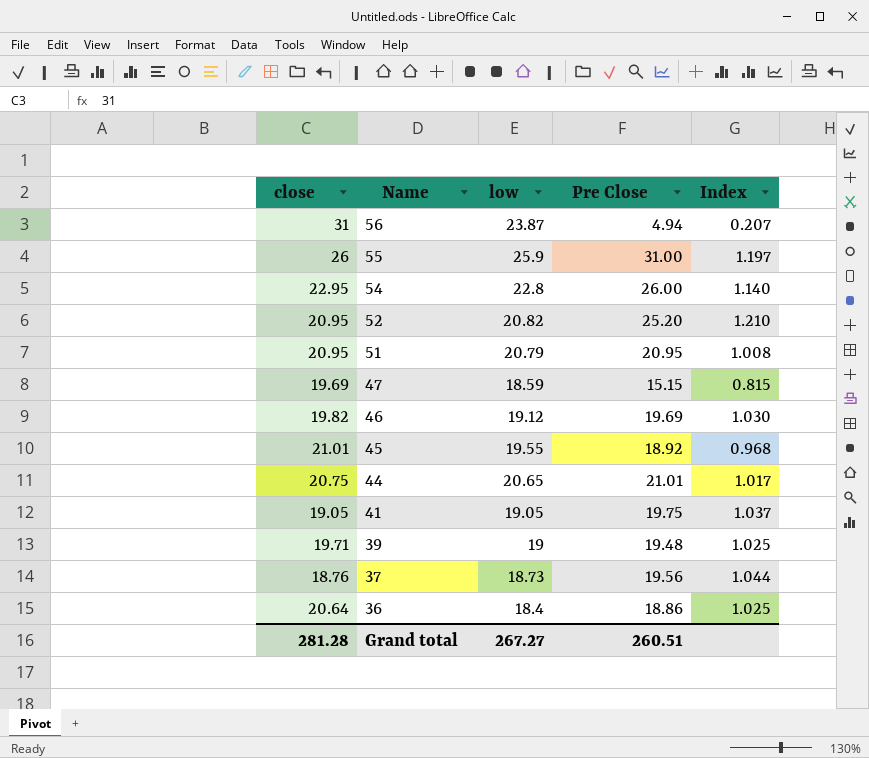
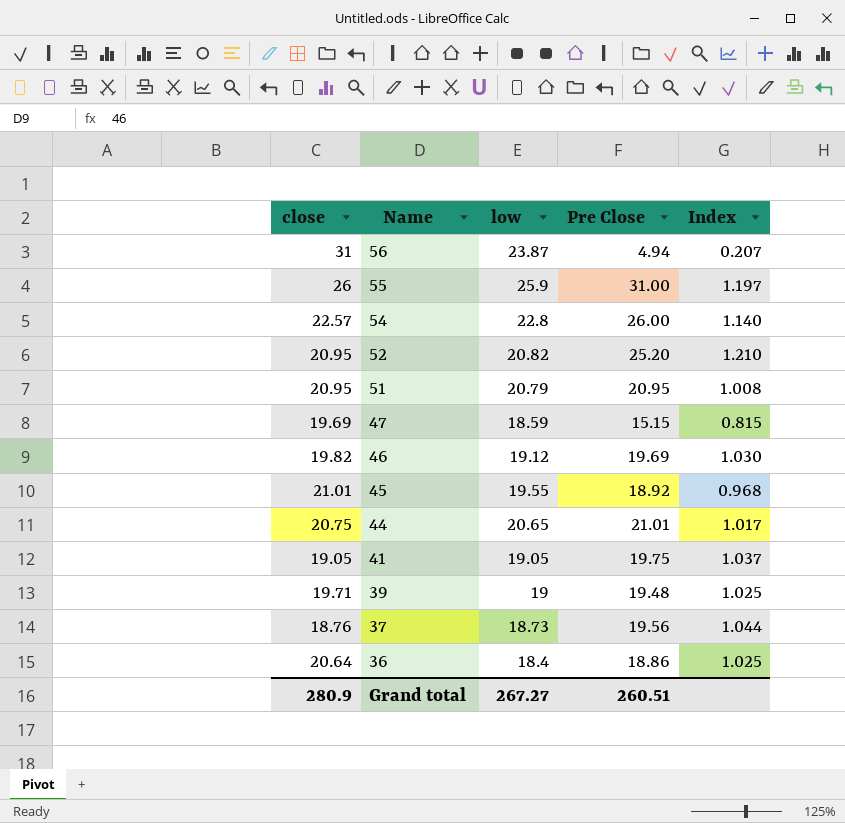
54 | close: 22.95 -> 22.57
Grand total | close: 281.28 -> 280.9

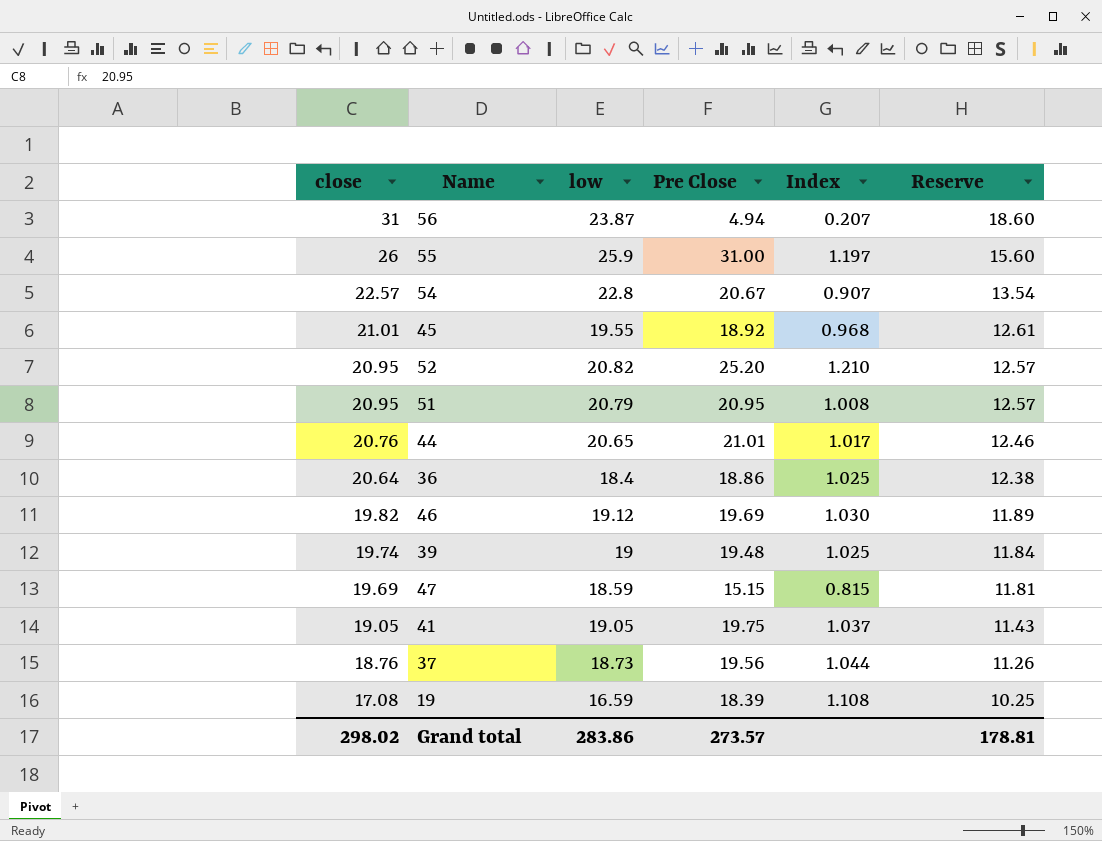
row order: Name descending -> close descending
column Reserve | formula: none -> [close] * 0.6
54 | Pre Close: 26.00 -> 20.67
54 | Index: 1.140 -> 0.907
44 | close: 20.75 -> 20.76
39 | close: 19.71 -> 19.74
row 19: none -> 17.08 | 16.59 | 18.39 | 1.108 | 10.25
Grand total | close: 280.9 -> 298.02
Grand total | low: 267.27 -> 283.86
Grand total | Pre Close: 260.51 -> 273.57

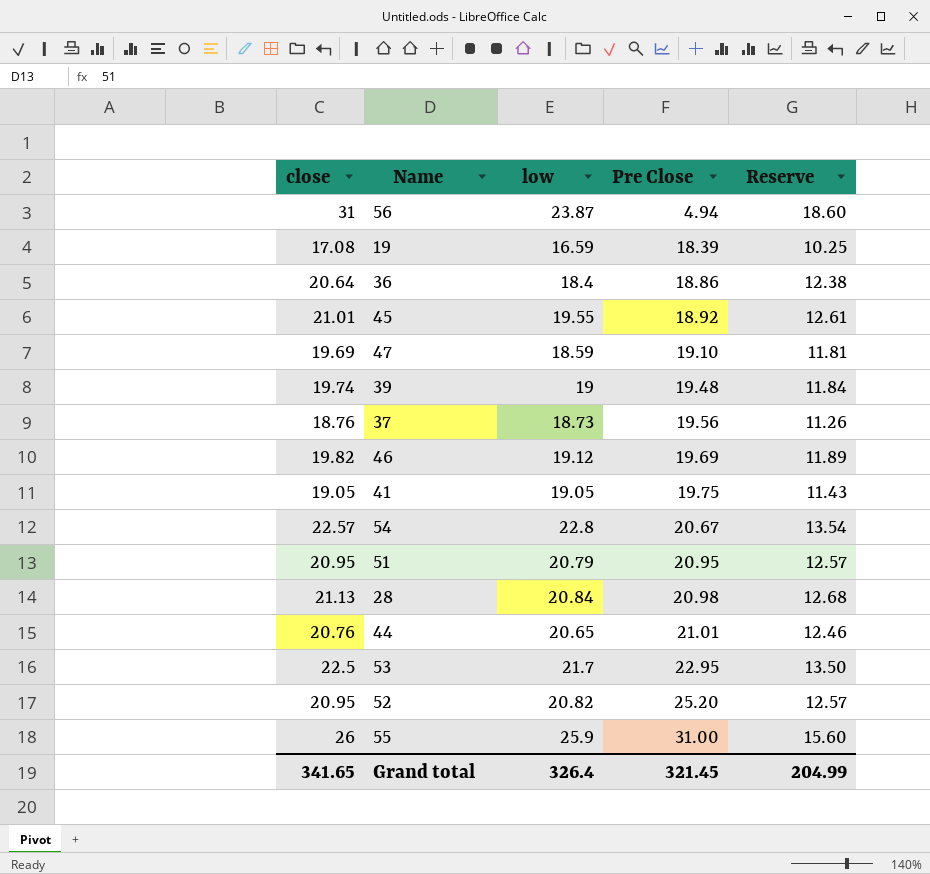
row order: close descending -> Pre Close ascending
column Index | formula: [Pre Close] / [low] -> none
47 | Pre Close: 15.15 -> 19.10
row 28: none -> 21.13 | 20.84 | 20.98 | 12.68
row 53: none -> 22.5 | 21.7 | 22.95 | 13.50
Grand total | close: 298.02 -> 341.65
Grand total | low: 283.86 -> 326.4
Grand total | Pre Close: 273.57 -> 321.45
Grand total | Reserve: 178.81 -> 204.99

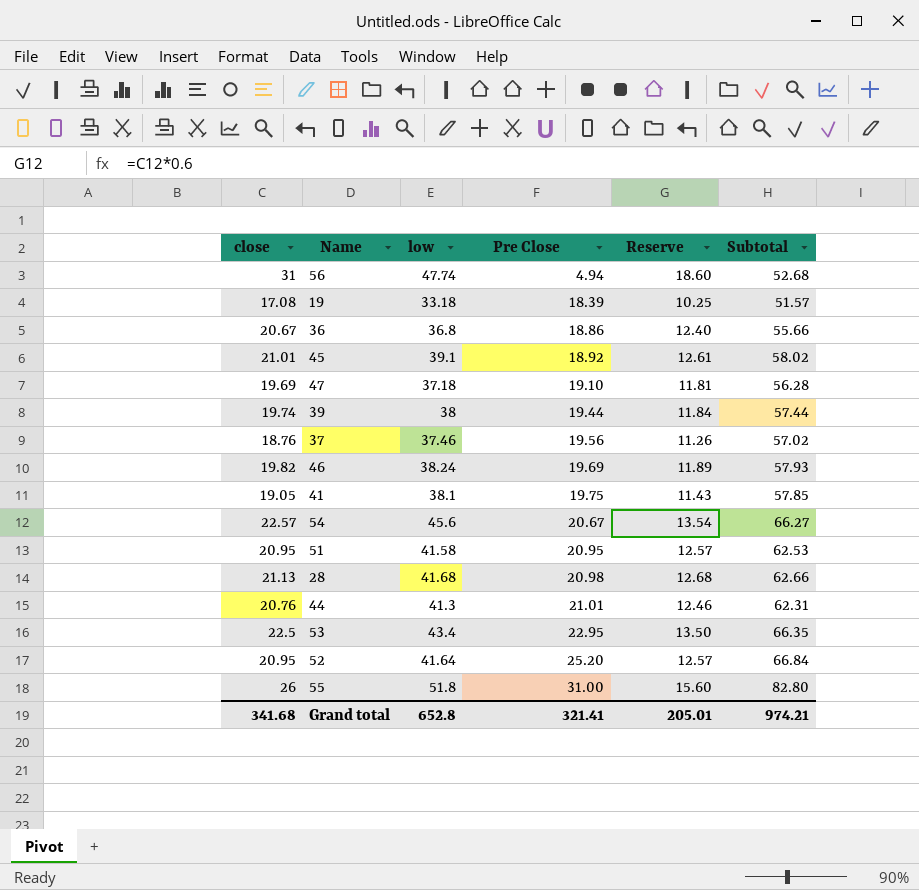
column Subtotal | formula: none -> [low] + [Pre Close]
56 | low: 23.87 -> 47.74
19 | low: 16.59 -> 33.18
36 | close: 20.64 -> 20.67
36 | low: 18.4 -> 36.8
36 | Reserve: 12.38 -> 12.40
45 | low: 19.55 -> 39.1
47 | low: 18.59 -> 37.18
39 | low: 19 -> 38
39 | Pre Close: 19.48 -> 19.44
37 | low: 18.73 -> 37.46
46 | low: 19.12 -> 38.24
41 | low: 19.05 -> 38.1
54 | low: 22.8 -> 45.6
51 | low: 20.79 -> 41.58
28 | low: 20.84 -> 41.68
44 | low: 20.65 -> 41.3
53 | low: 21.7 -> 43.4
52 | low: 20.82 -> 41.64
55 | low: 25.9 -> 51.8
Grand total | close: 341.65 -> 341.68
Grand total | low: 326.4 -> 652.8
Grand total | Pre Close: 321.45 -> 321.41
Grand total | Reserve: 204.99 -> 205.01

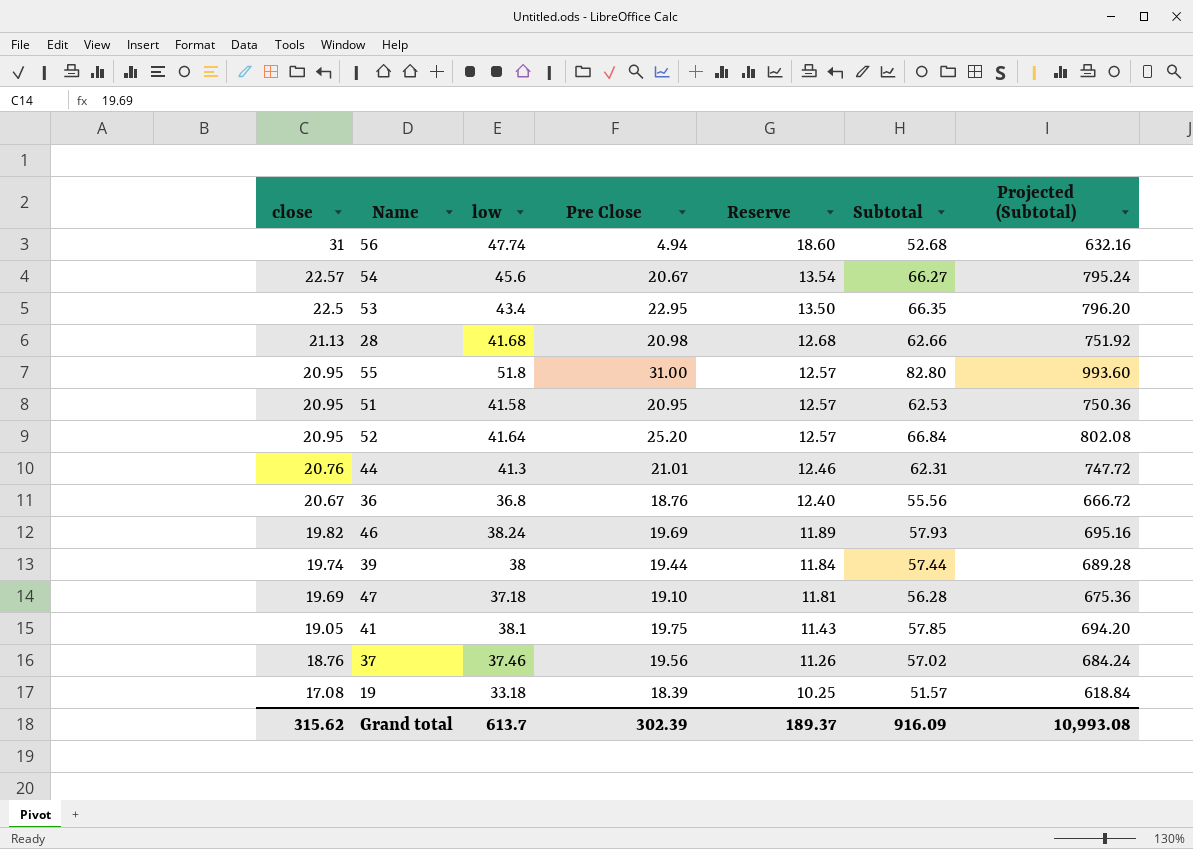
row order: Pre Close ascending -> close descending
column Projected (Subtotal) | formula: none -> [Subtotal] * 12
row 45: 21.01 | 39.1 | 18.92 | 12.61 | 58.02 -> none
55 | close: 26 -> 20.95
55 | Reserve: 15.60 -> 12.57
36 | Pre Close: 18.86 -> 18.76
36 | Subtotal: 55.66 -> 55.56
Grand total | close: 341.68 -> 315.62
Grand total | low: 652.8 -> 613.7
Grand total | Pre Close: 321.41 -> 302.39
Grand total | Reserve: 205.01 -> 189.37
Grand total | Subtotal: 974.21 -> 916.09

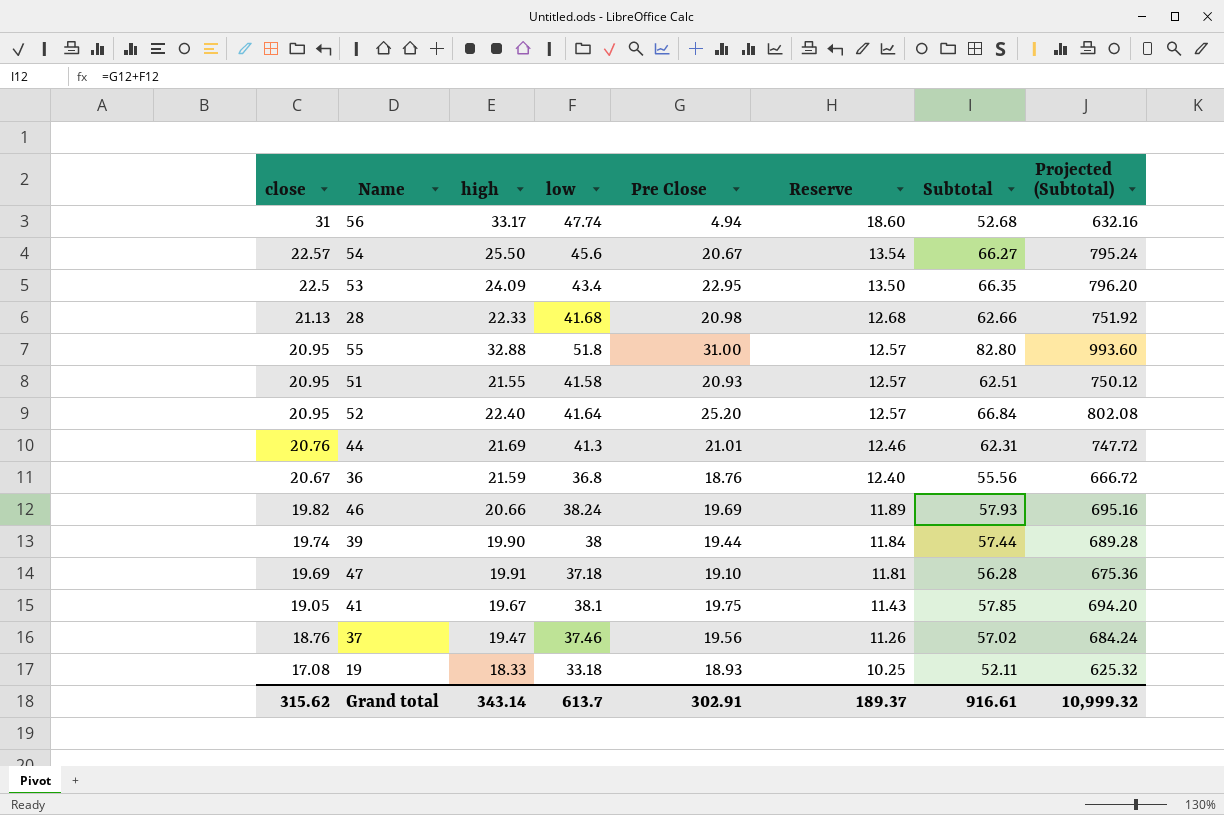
column high | position: none -> 3
51 | Pre Close: 20.95 -> 20.93
51 | Subtotal: 62.53 -> 62.51
51 | Projected (Subtotal): 750.36 -> 750.12
19 | Pre Close: 18.39 -> 18.93
19 | Subtotal: 51.57 -> 52.11
19 | Projected (Subtotal): 618.84 -> 625.32
Grand total | Pre Close: 302.39 -> 302.91
Grand total | Subtotal: 916.09 -> 916.61
Grand total | Projected (Subtotal): 10,993.08 -> 10,999.32

